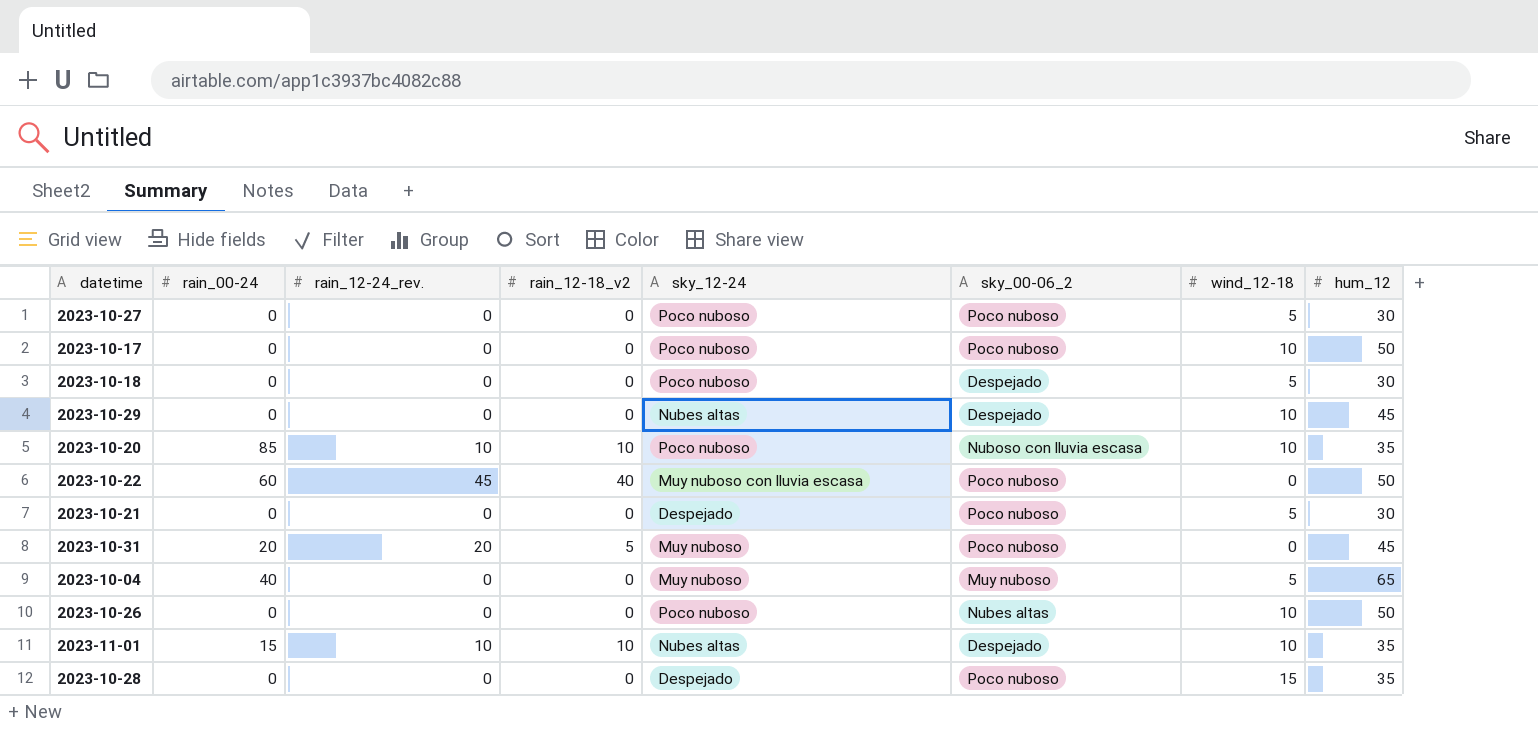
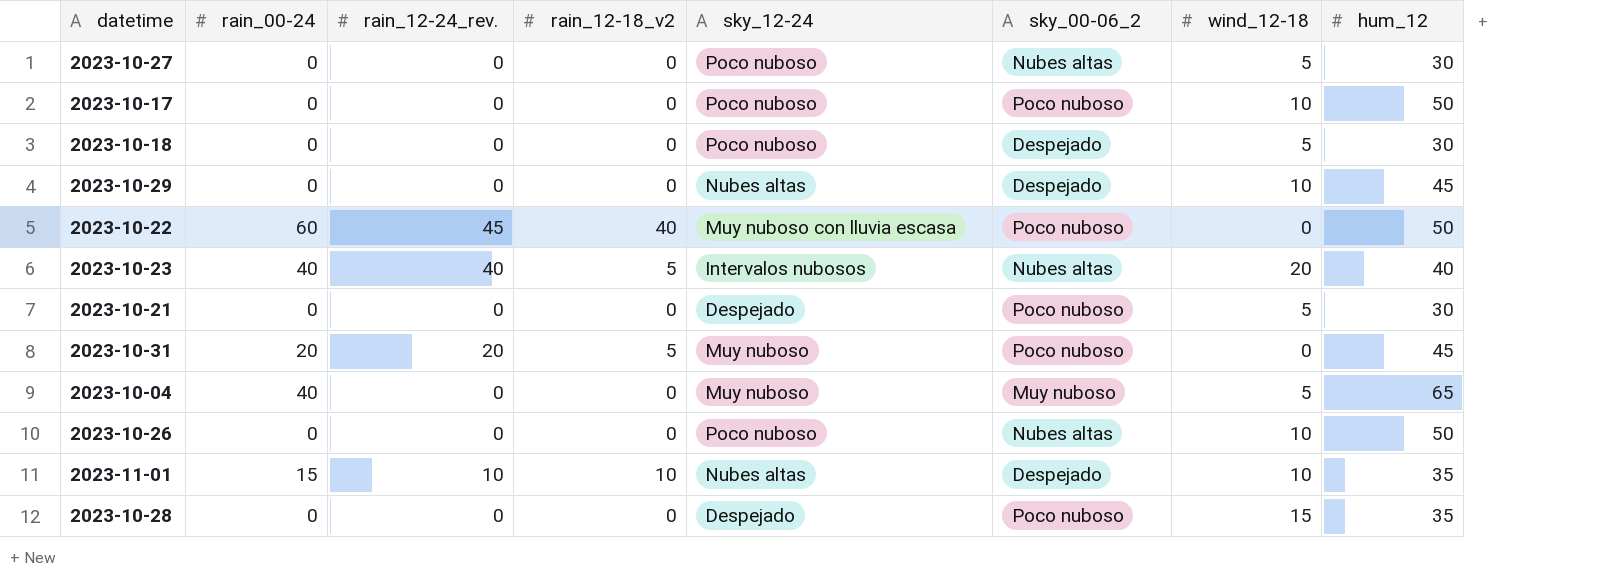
row 2023-10-20: 85 | 10 | 10 | Poco nuboso | Nuboso con lluvia escasa | 10 | 35 -> none
2023-10-27 | sky_00-06_2: Poco nuboso -> Nubes altas
row 2023-10-23: none -> 40 | 40 | 5 | Intervalos nubosos | Nubes altas | 20 | 40

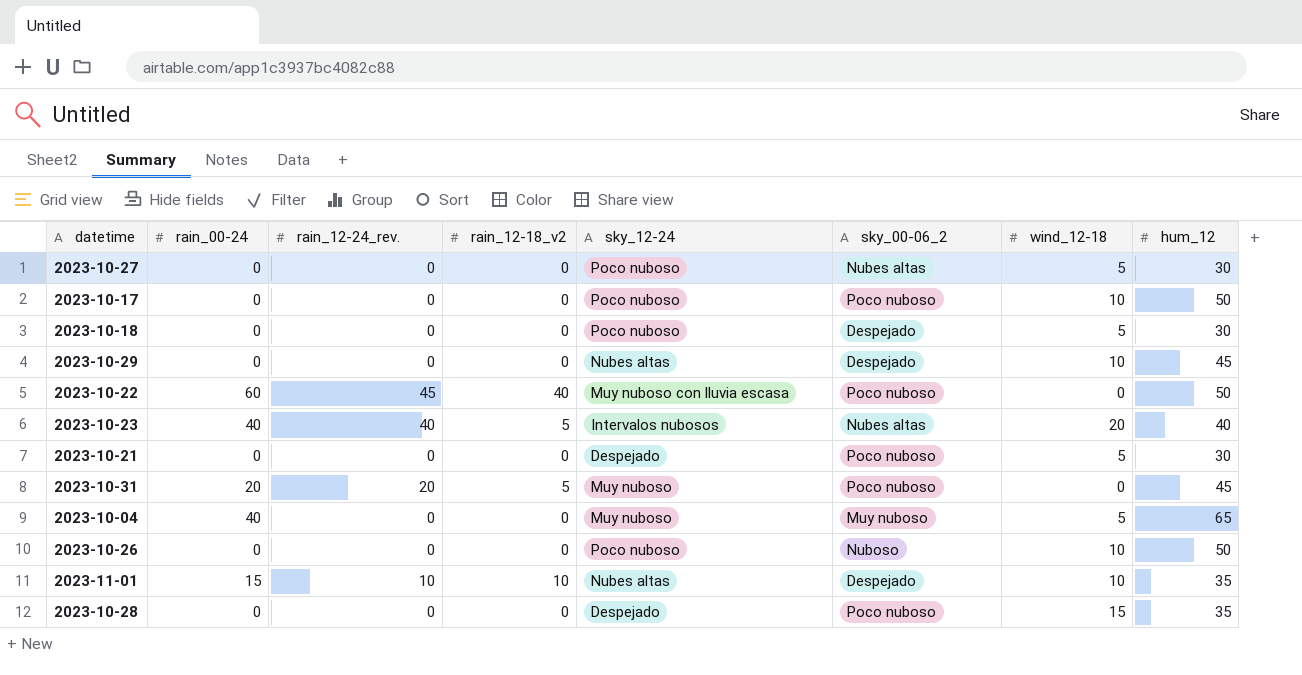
2023-10-26 | sky_00-06_2: Nubes altas -> Nuboso

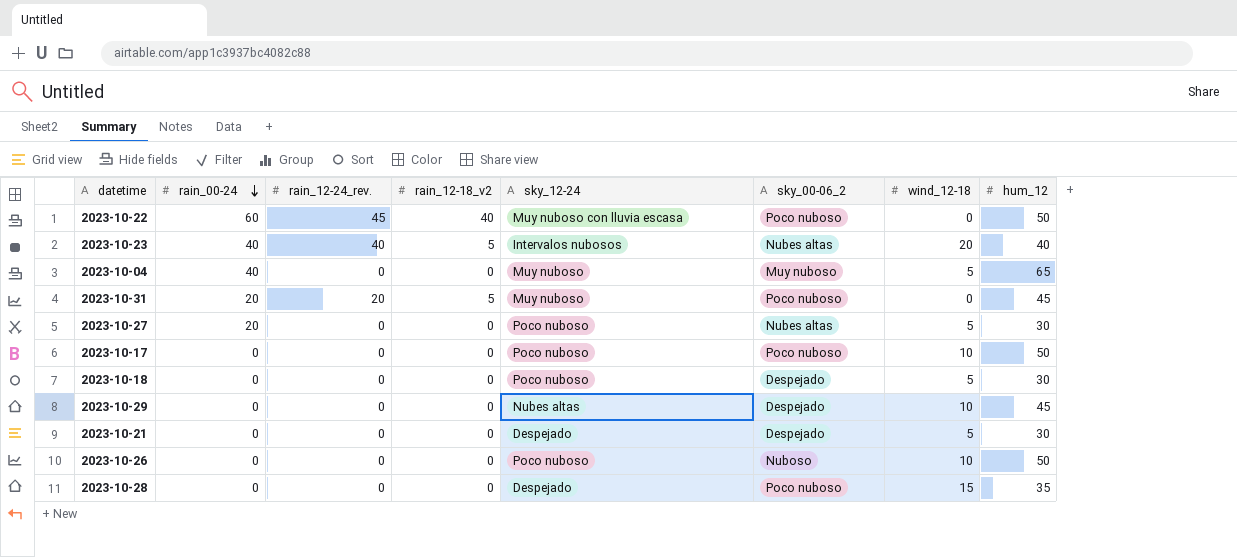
row order: none -> rain_00-24 descending
row 2023-11-01: 15 | 10 | 10 | Nubes altas | Despejado | 10 | 35 -> none
2023-10-27 | rain_00-24: 0 -> 20
2023-10-21 | sky_00-06_2: Poco nuboso -> Despejado

